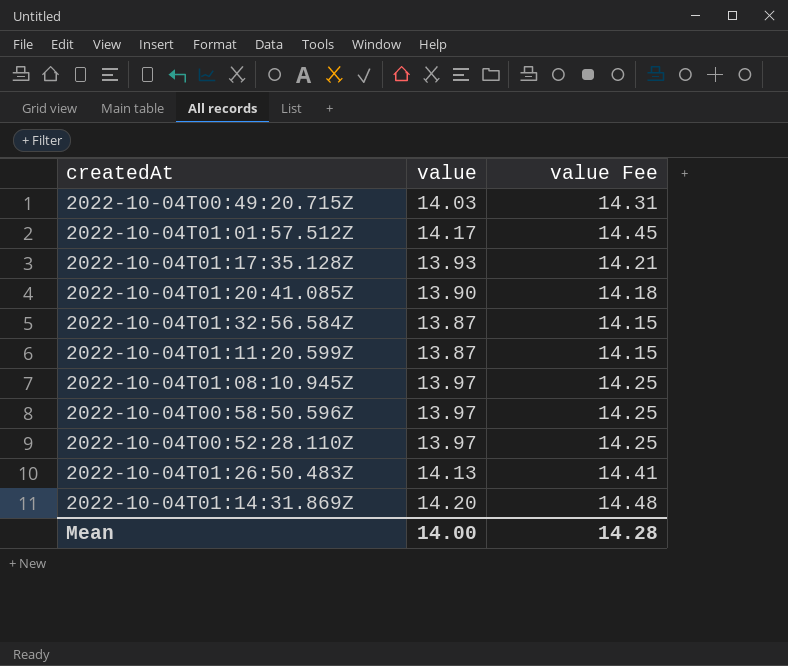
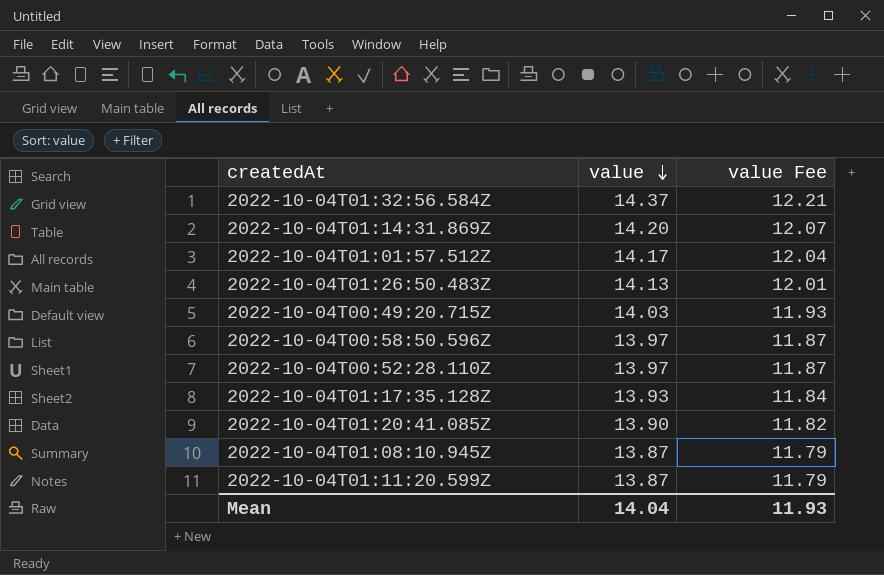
row order: none -> value descending
column value Fee | formula: [value] * 1.02 -> [value] * 0.85
2022-10-04T01:32:56.584Z | value: 13.87 -> 14.37
2022-10-04T01:08:10.945Z | value: 13.97 -> 13.87
Mean | value: 14.00 -> 14.04
Mean | value Fee: 14.28 -> 11.93

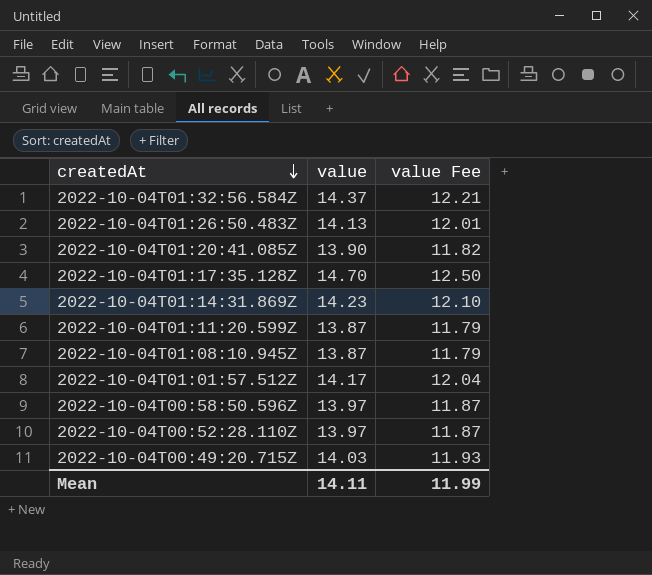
row order: value descending -> createdAt descending
2022-10-04T01:17:35.128Z | value: 13.93 -> 14.70
2022-10-04T01:17:35.128Z | value Fee: 11.84 -> 12.50
2022-10-04T01:14:31.869Z | value: 14.20 -> 14.23
2022-10-04T01:14:31.869Z | value Fee: 12.07 -> 12.10
Mean | value: 14.04 -> 14.11
Mean | value Fee: 11.93 -> 11.99

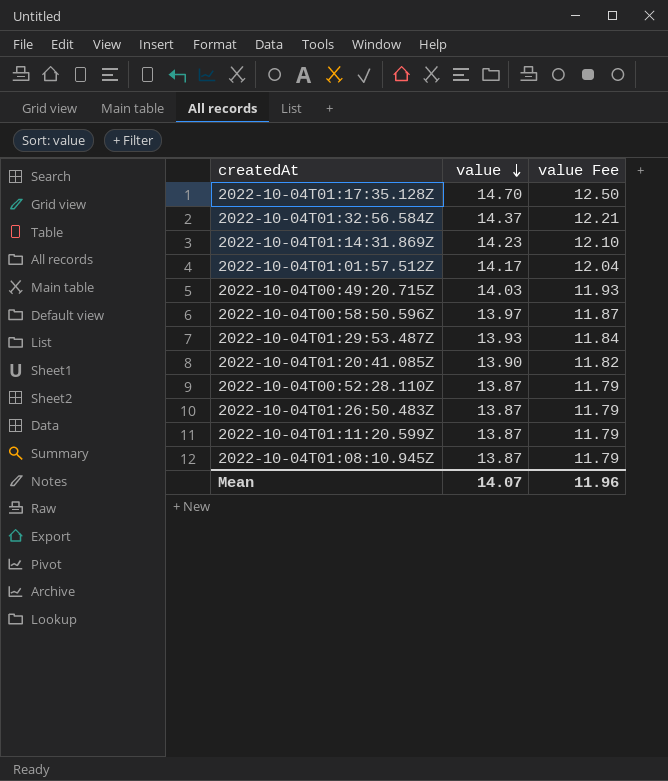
row order: createdAt descending -> value descending
row 2022-10-04T01:29:53.487Z: none -> 13.93 | 11.84
2022-10-04T00:52:28.110Z | value: 13.97 -> 13.87
2022-10-04T00:52:28.110Z | value Fee: 11.87 -> 11.79
2022-10-04T01:26:50.483Z | value: 14.13 -> 13.87
2022-10-04T01:26:50.483Z | value Fee: 12.01 -> 11.79
Mean | value: 14.11 -> 14.07
Mean | value Fee: 11.99 -> 11.96

